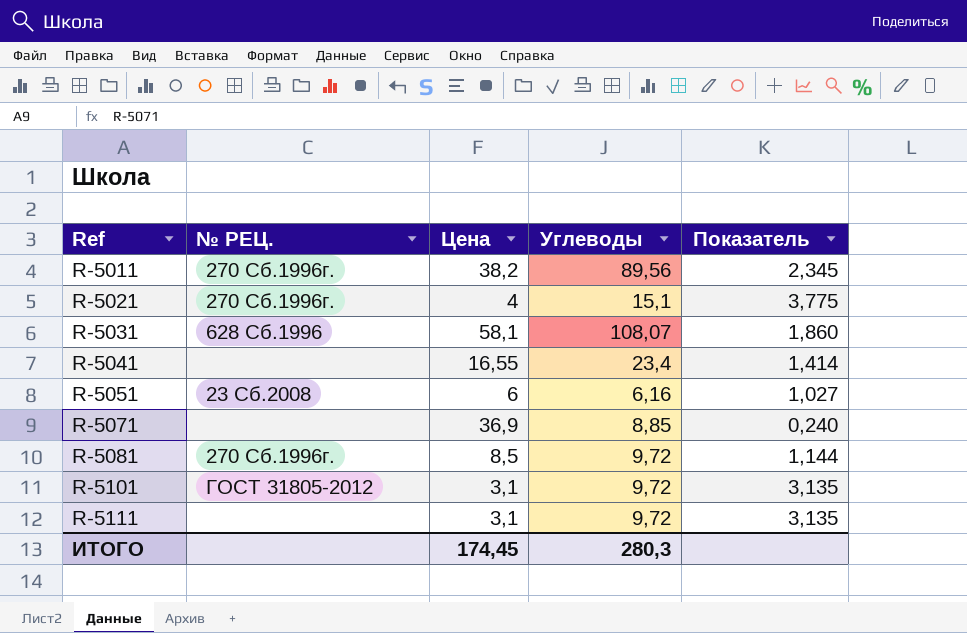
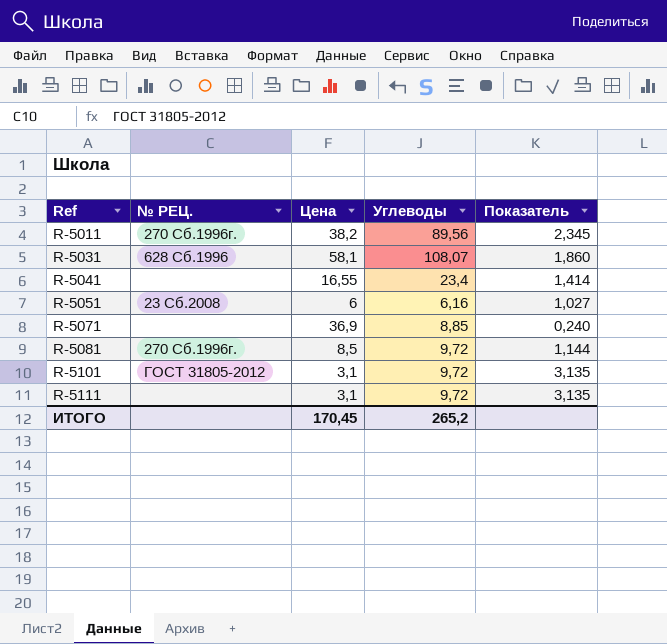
row R-5021: 270 Сб.1996г. | 4 | 15,1 | 3,775 -> none
ИТОГО | Цена: 174,45 -> 170,45
ИТОГО | Углеводы: 280,3 -> 265,2

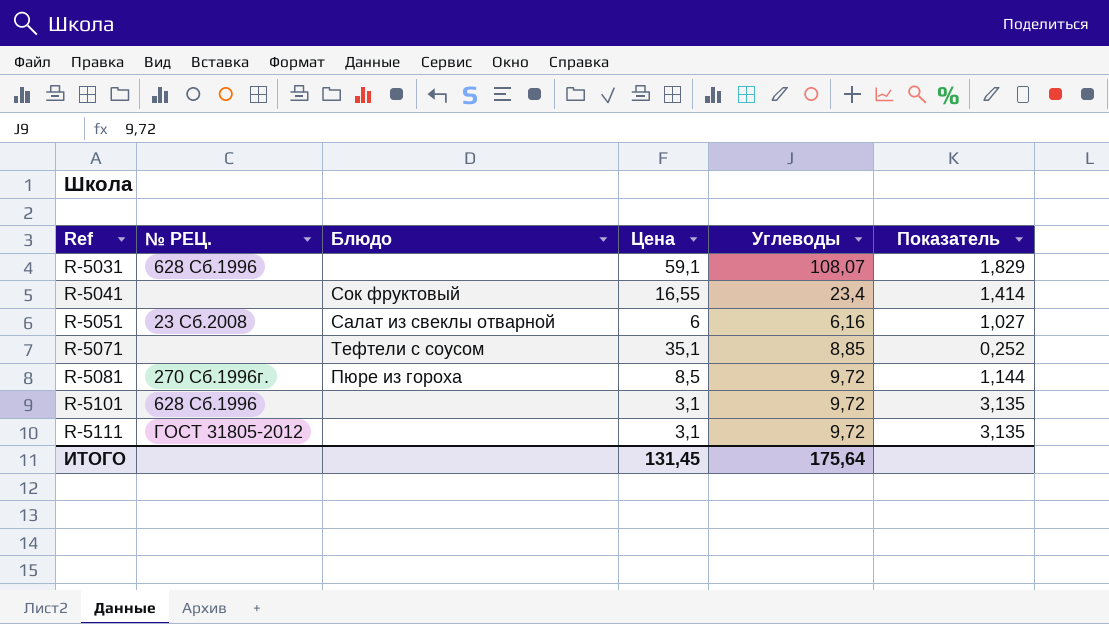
column Блюдо | position: none -> 3
row R-5011: 270 Сб.1996г. | 38,2 | 89,56 | 2,345 -> none
R-5031 | Цена: 58,1 -> 59,1
R-5031 | Показатель: 1,860 -> 1,829
R-5071 | Цена: 36,9 -> 35,1
R-5071 | Показатель: 0,240 -> 0,252
R-5101 | № РЕЦ.: ГОСТ 31805-2012 -> 628 Сб.1996
R-5111 | № РЕЦ.: none -> ГОСТ 31805-2012
ИТОГО | Цена: 170,45 -> 131,45
ИТОГО | Углеводы: 265,2 -> 175,64

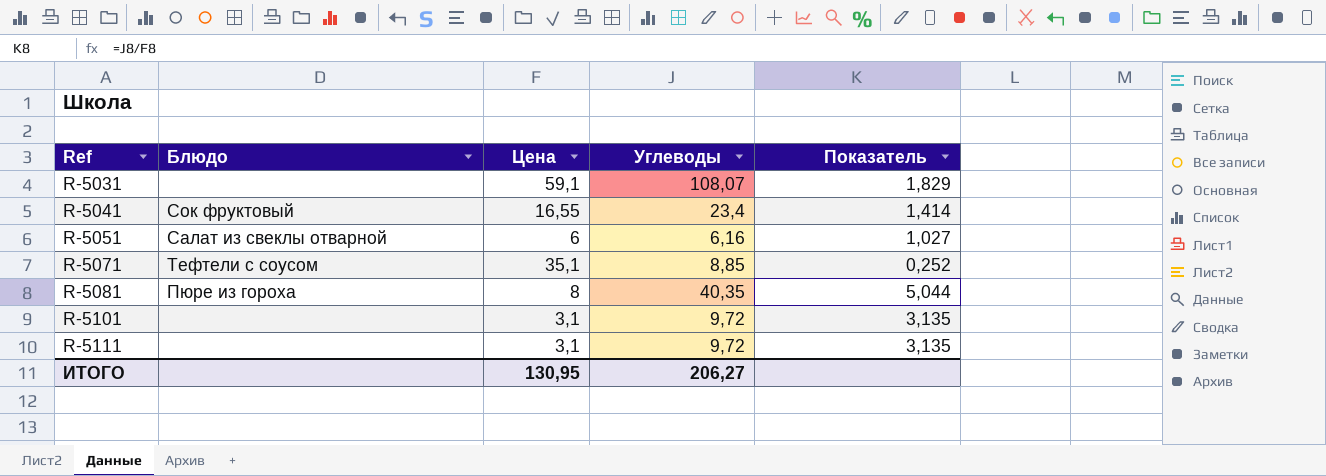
column № РЕЦ. | position: 2 -> none
R-5081 | Цена: 8,5 -> 8
R-5081 | Углеводы: 9,72 -> 40,35
R-5081 | Показатель: 1,144 -> 5,044
ИТОГО | Цена: 131,45 -> 130,95
ИТОГО | Углеводы: 175,64 -> 206,27

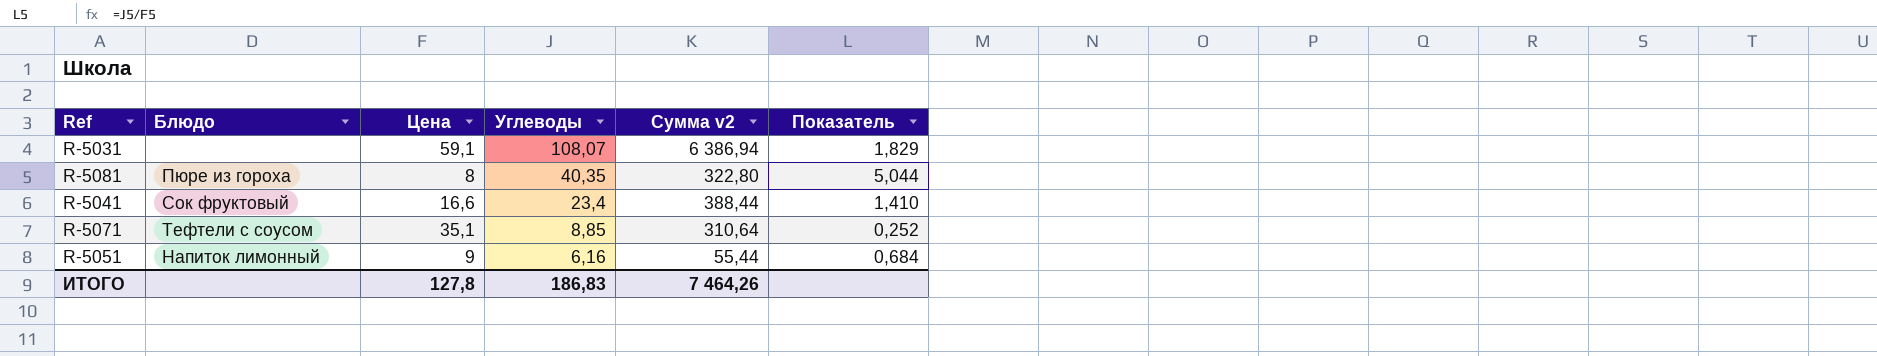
row order: Ref ascending -> Углеводы descending
column Сумма v2 | formula: none -> [Цена] * [Углеводы]
row R-5101: none | 3,1 | 9,72 | 3,135 -> none
row R-5111: none | 3,1 | 9,72 | 3,135 -> none
R-5041 | Цена: 16,55 -> 16,6
R-5041 | Показатель: 1,414 -> 1,410
R-5051 | Блюдо: Салат из свеклы отварной -> Напиток лимонный
R-5051 | Цена: 6 -> 9
R-5051 | Показатель: 1,027 -> 0,684
ИТОГО | Цена: 130,95 -> 127,8
ИТОГО | Углеводы: 206,27 -> 186,83

